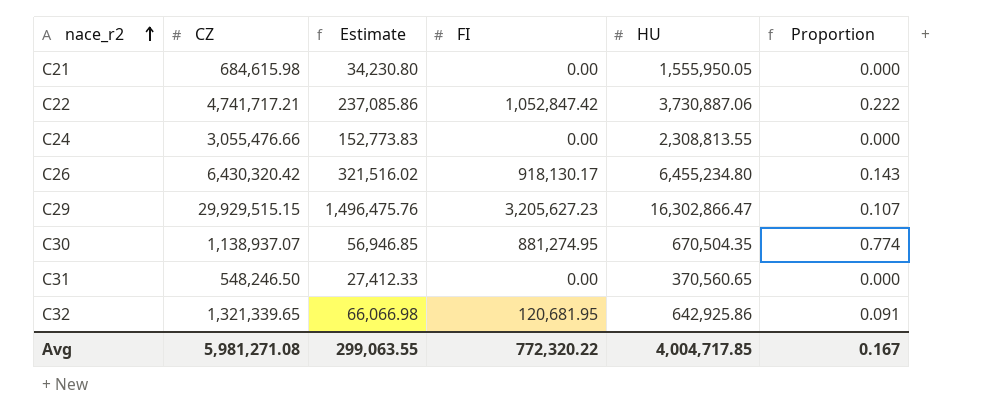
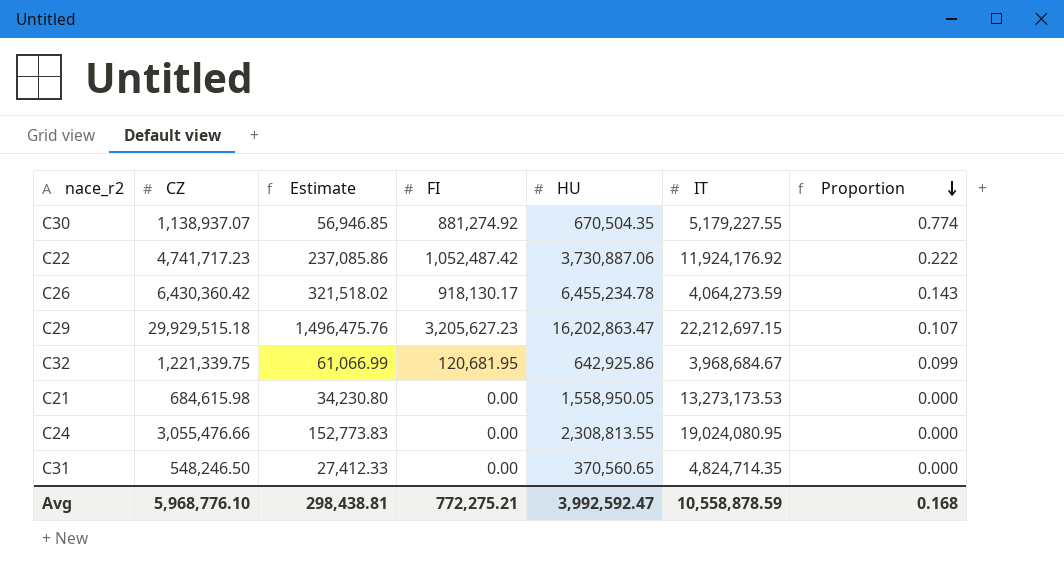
row order: nace_r2 ascending -> Proportion descending
column IT | position: none -> 6
C30 | FI: 881,274.95 -> 881,274.92
C22 | CZ: 4,741,717.21 -> 4,741,717.23
C22 | FI: 1,052,847.42 -> 1,052,487.42
C26 | CZ: 6,430,320.42 -> 6,430,360.42
C26 | Estimate: 321,516.02 -> 321,518.02
C26 | HU: 6,455,234.80 -> 6,455,234.78
C29 | CZ: 29,929,515.15 -> 29,929,515.18
C29 | HU: 16,302,866.47 -> 16,202,863.47
C32 | CZ: 1,321,339.65 -> 1,221,339.75
C32 | Estimate: 66,066.98 -> 61,066.99
C32 | Proportion: 0.091 -> 0.099
C21 | HU: 1,555,950.05 -> 1,558,950.05
Avg | CZ: 5,981,271.08 -> 5,968,776.10
Avg | Estimate: 299,063.55 -> 298,438.81
Avg | FI: 772,320.22 -> 772,275.21
Avg | HU: 4,004,717.85 -> 3,992,592.47
Avg | Proportion: 0.167 -> 0.168

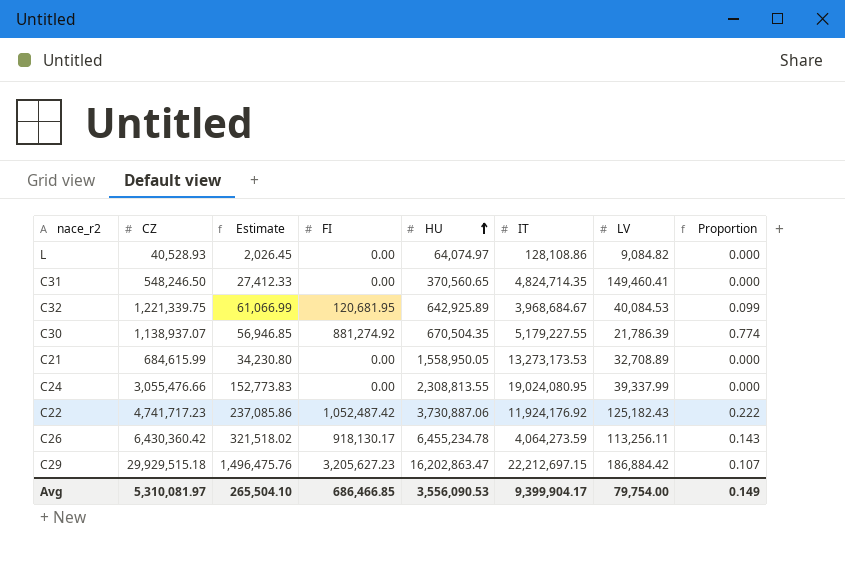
row order: Proportion descending -> HU ascending
column LV | position: none -> 7
row L: none -> 40,528.93 | 2,026.45 | 0.00 | 64,074.97 | 128,108.86 | 9,084.82 | 0.000
C32 | HU: 642,925.86 -> 642,925.89
C21 | CZ: 684,615.98 -> 684,615.99
Avg | CZ: 5,968,776.10 -> 5,310,081.97
Avg | Estimate: 298,438.81 -> 265,504.10
Avg | FI: 772,275.21 -> 686,466.85
Avg | HU: 3,992,592.47 -> 3,556,090.53
Avg | IT: 10,558,878.59 -> 9,399,904.17
Avg | Proportion: 0.168 -> 0.149

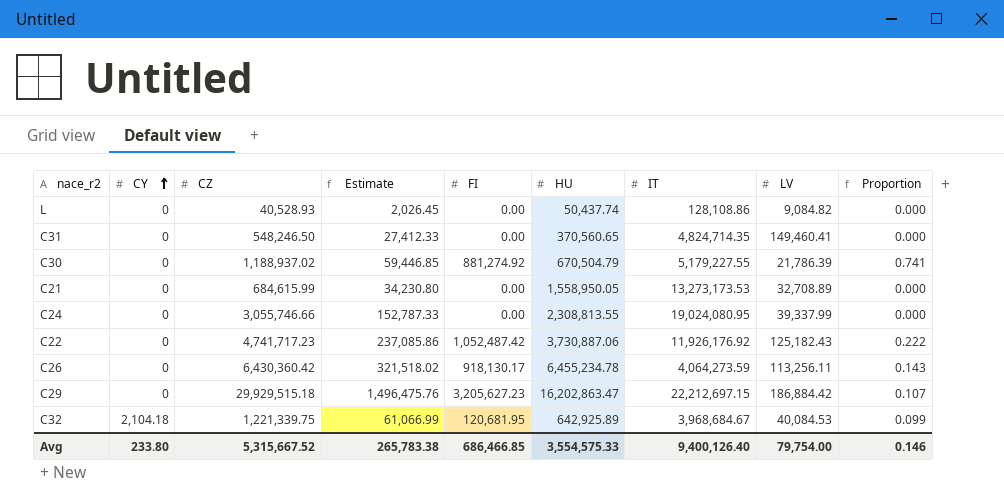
row order: HU ascending -> CY ascending
column CY | position: none -> 2
L | HU: 64,074.97 -> 50,437.74
C30 | CZ: 1,138,937.07 -> 1,188,937.02
C30 | Estimate: 56,946.85 -> 59,446.85
C30 | HU: 670,504.35 -> 670,504.79
C30 | Proportion: 0.774 -> 0.741
C24 | CZ: 3,055,476.66 -> 3,055,746.66
C24 | Estimate: 152,773.83 -> 152,787.33
C22 | IT: 11,924,176.92 -> 11,926,176.92
Avg | CZ: 5,310,081.97 -> 5,315,667.52
Avg | Estimate: 265,504.10 -> 265,783.38
Avg | HU: 3,556,090.53 -> 3,554,575.33
Avg | IT: 9,399,904.17 -> 9,400,126.40
Avg | Proportion: 0.149 -> 0.146

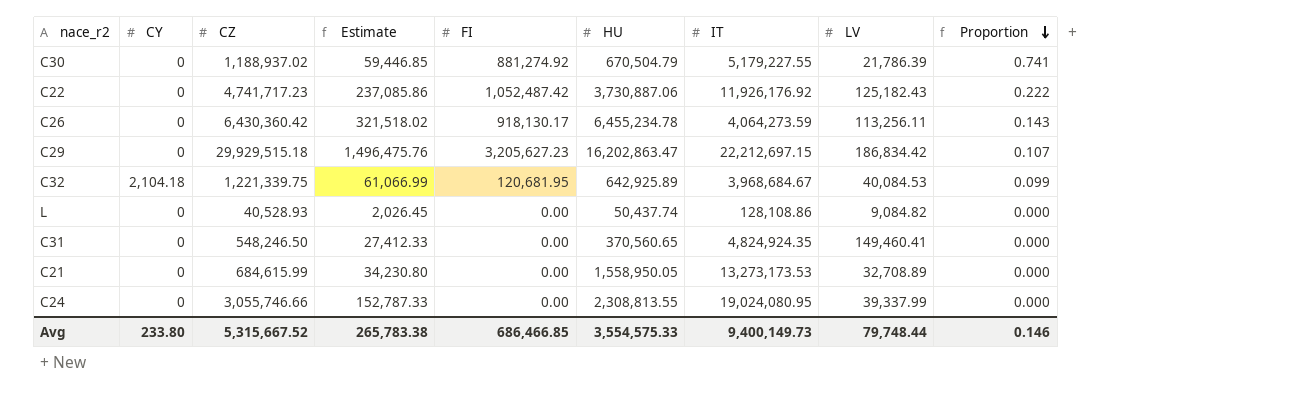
row order: CY ascending -> Proportion descending
C29 | LV: 186,884.42 -> 186,834.42
C31 | IT: 4,824,714.35 -> 4,824,924.35
Avg | IT: 9,400,126.40 -> 9,400,149.73
Avg | LV: 79,754.00 -> 79,748.44

